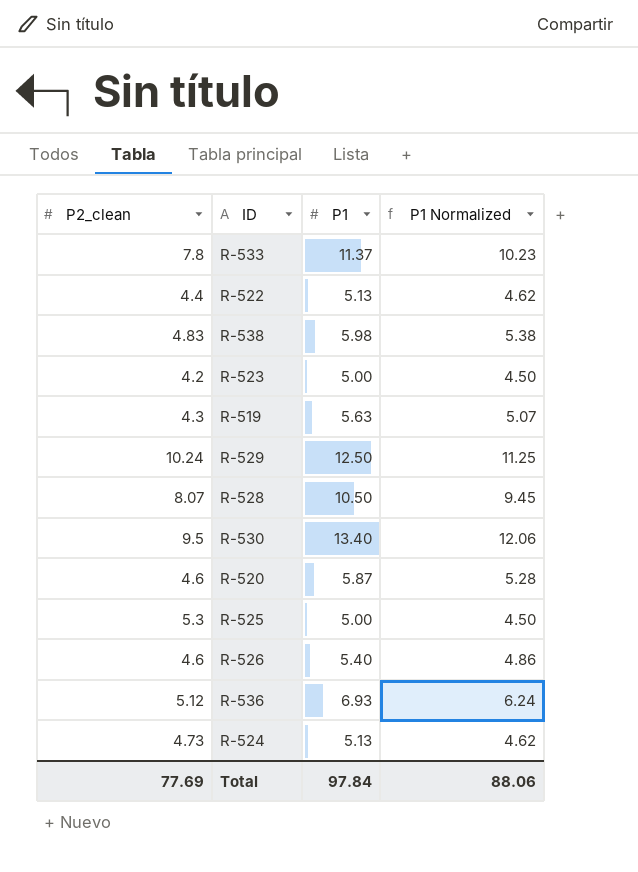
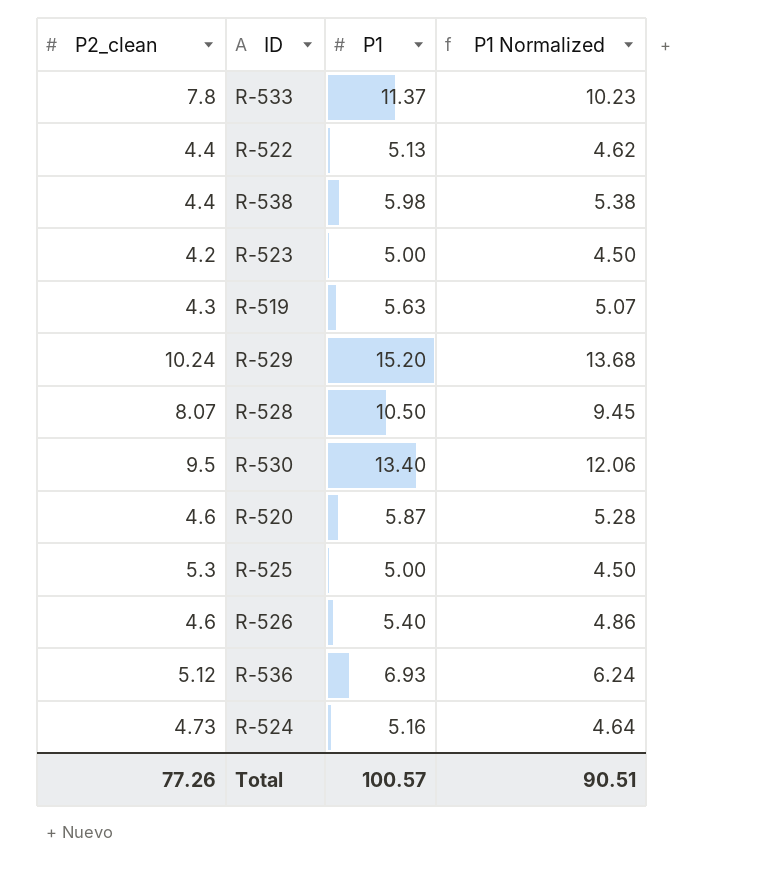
R-538 | P2_clean: 4.83 -> 4.4
R-529 | P1: 12.50 -> 15.20
R-529 | P1 Normalized: 11.25 -> 13.68
R-524 | P1: 5.13 -> 5.16
R-524 | P1 Normalized: 4.62 -> 4.64
Total | P2_clean: 77.69 -> 77.26
Total | P1: 97.84 -> 100.57
Total | P1 Normalized: 88.06 -> 90.51

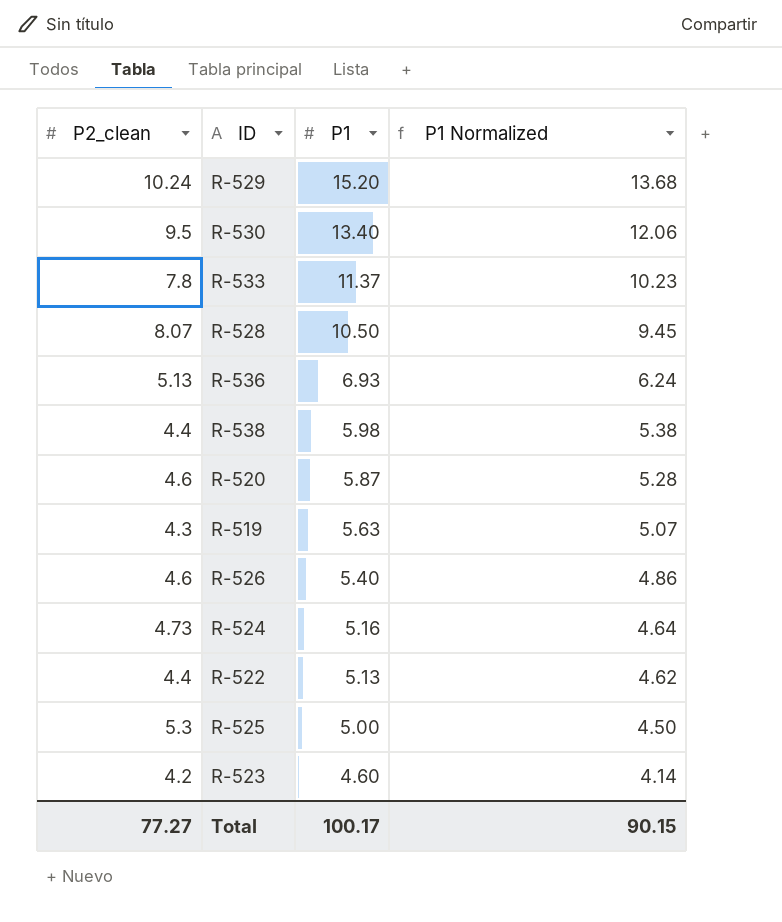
row order: none -> P1 descending
R-536 | P2_clean: 5.12 -> 5.13
R-523 | P1: 5.00 -> 4.60
R-523 | P1 Normalized: 4.50 -> 4.14
Total | P2_clean: 77.26 -> 77.27
Total | P1: 100.57 -> 100.17
Total | P1 Normalized: 90.51 -> 90.15

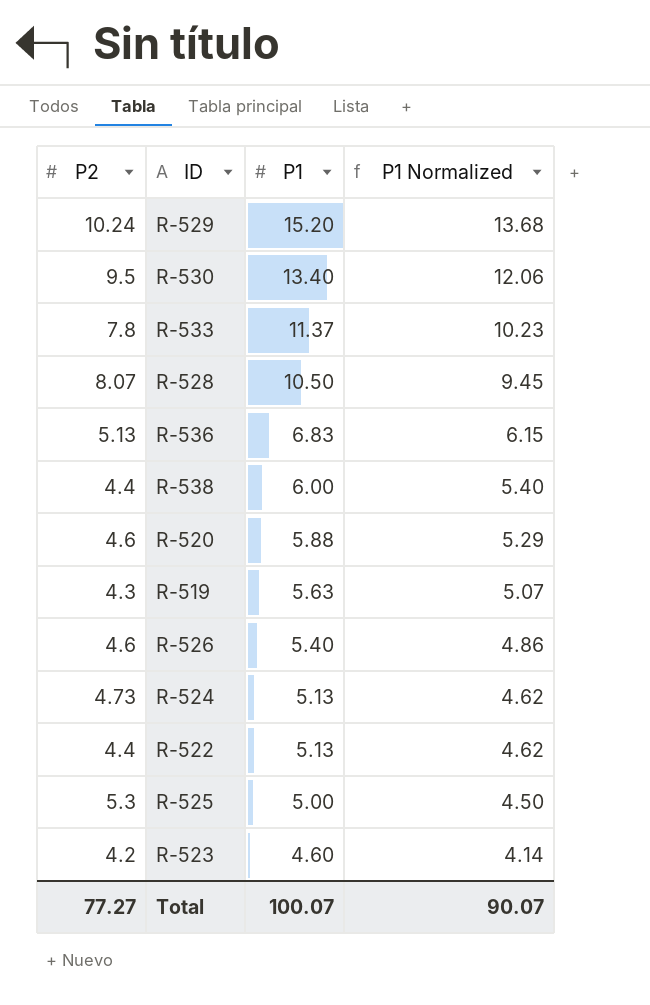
column name: P2_clean -> P2
R-536 | P1: 6.93 -> 6.83
R-536 | P1 Normalized: 6.24 -> 6.15
R-538 | P1: 5.98 -> 6.00
R-538 | P1 Normalized: 5.38 -> 5.40
R-520 | P1: 5.87 -> 5.88
R-520 | P1 Normalized: 5.28 -> 5.29
R-524 | P1: 5.16 -> 5.13
R-524 | P1 Normalized: 4.64 -> 4.62
Total | P1: 100.17 -> 100.07
Total | P1 Normalized: 90.15 -> 90.07

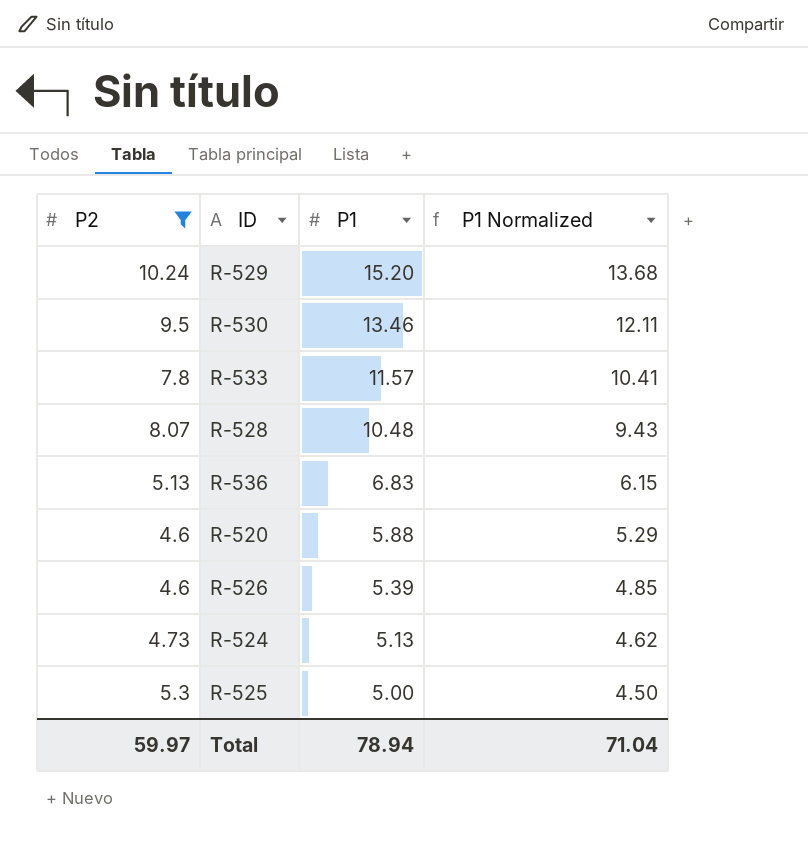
filter: none -> P2 >= 4.6
R-530 | P1: 13.40 -> 13.46
R-530 | P1 Normalized: 12.06 -> 12.11
R-533 | P1: 11.37 -> 11.57
R-533 | P1 Normalized: 10.23 -> 10.41
R-528 | P1: 10.50 -> 10.48
R-528 | P1 Normalized: 9.45 -> 9.43
R-526 | P1: 5.40 -> 5.39
R-526 | P1 Normalized: 4.86 -> 4.85
Total | P2: 77.27 -> 59.97
Total | P1: 100.07 -> 78.94
Total | P1 Normalized: 90.07 -> 71.04

